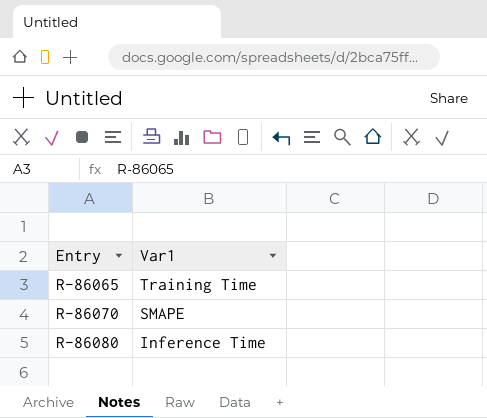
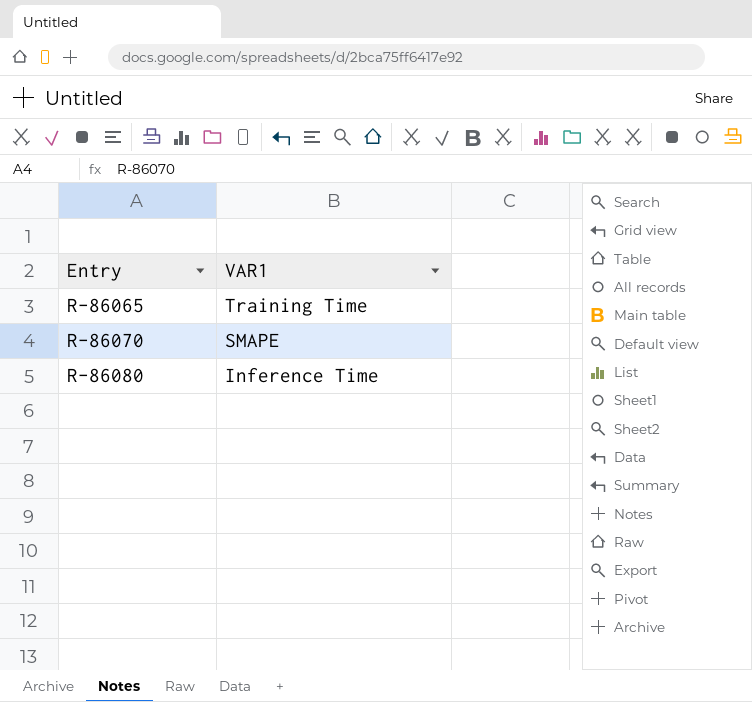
column name: Var1 -> VAR1

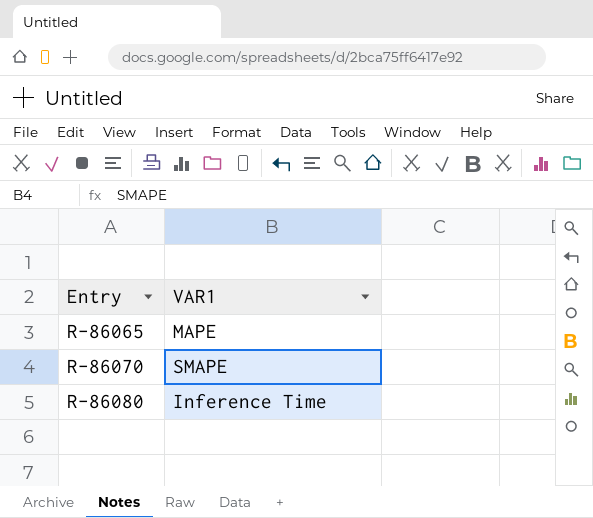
R-86065 | VAR1: Training Time -> MAPE

